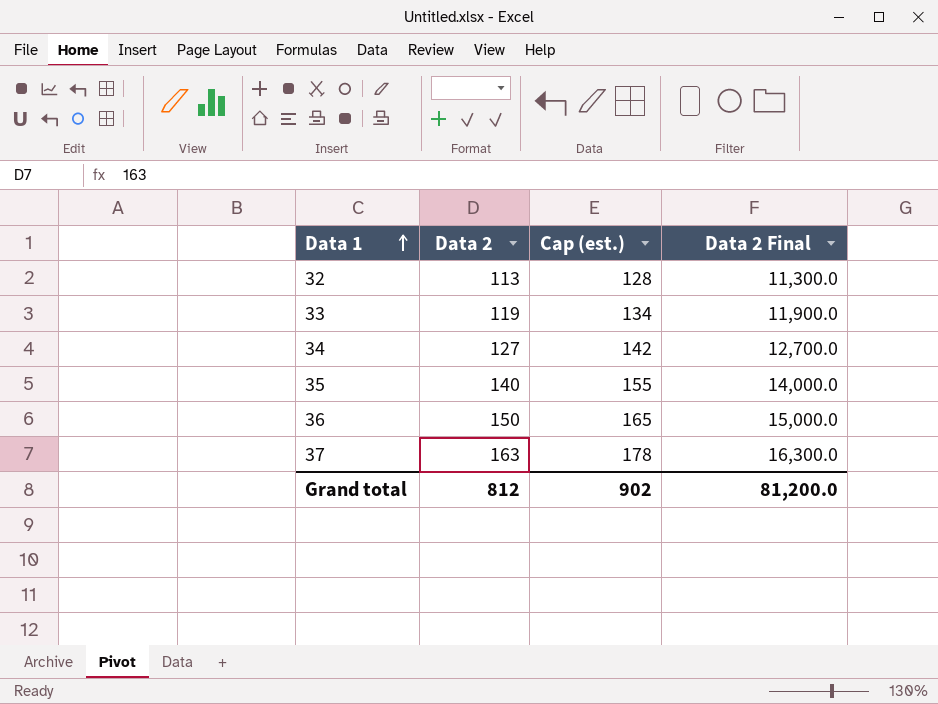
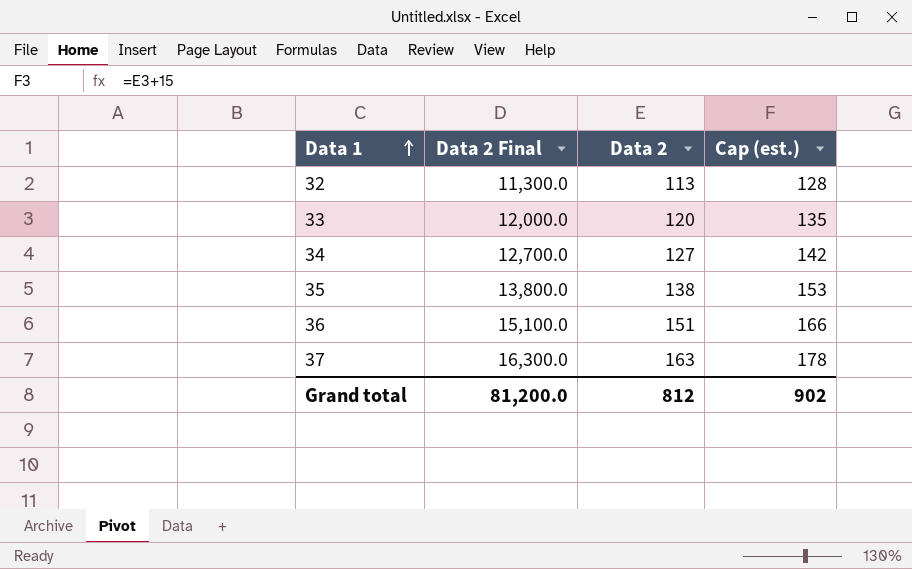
column Data 2 Final | position: 4 -> 2
33 | Data 2 Final: 11,900.0 -> 12,000.0
33 | Data 2: 119 -> 120
33 | Cap (est.): 134 -> 135
35 | Data 2 Final: 14,000.0 -> 13,800.0
35 | Data 2: 140 -> 138
35 | Cap (est.): 155 -> 153
36 | Data 2 Final: 15,000.0 -> 15,100.0
36 | Data 2: 150 -> 151
36 | Cap (est.): 165 -> 166

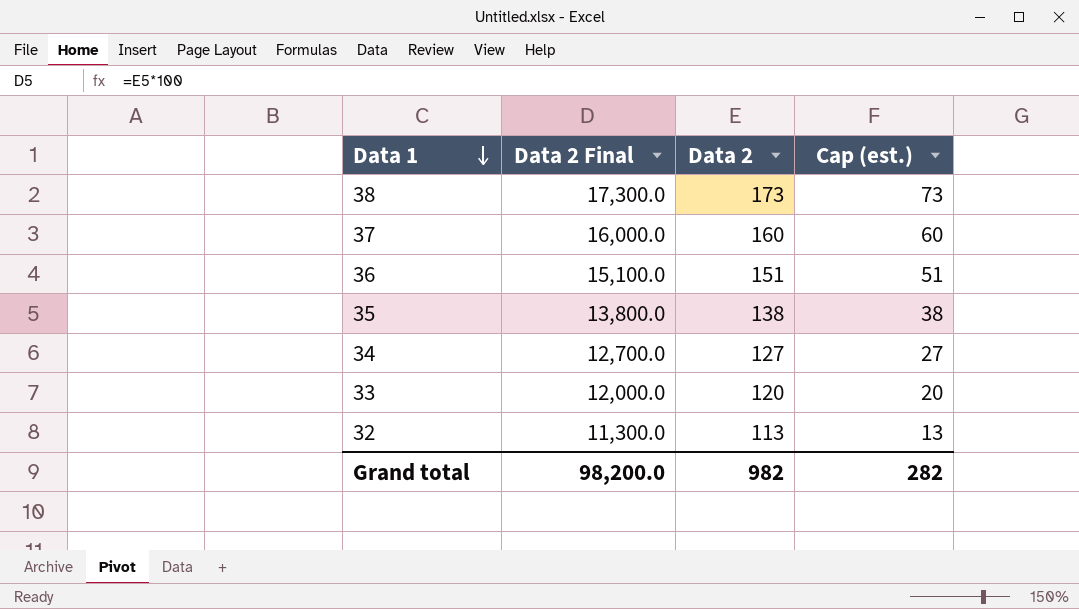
row order: Data 1 ascending -> Data 1 descending
column Cap (est.) | formula: [Data 2] + 15 -> [Data 2] - 100
row 38: none -> 17,300.0 | 173 | 73
37 | Data 2 Final: 16,300.0 -> 16,000.0
37 | Data 2: 163 -> 160
Grand total | Data 2 Final: 81,200.0 -> 98,200.0
Grand total | Data 2: 812 -> 982
Grand total | Cap (est.): 902 -> 282

